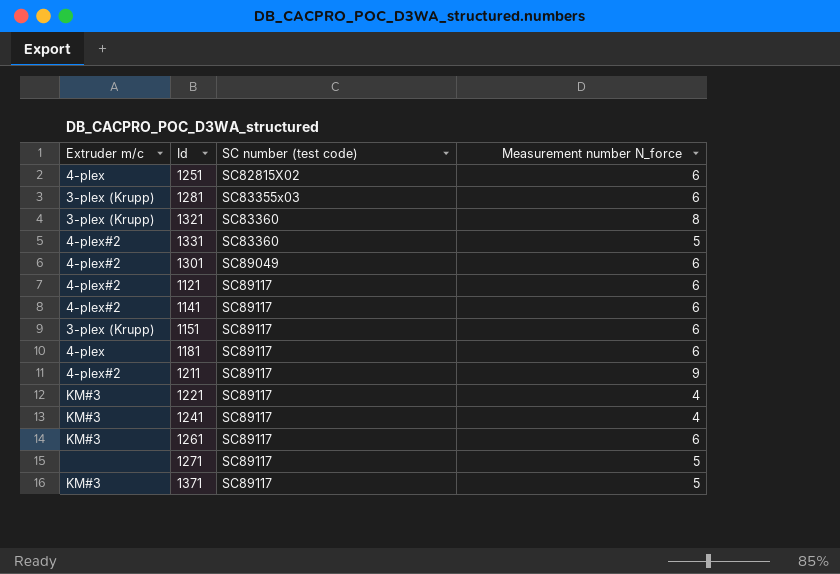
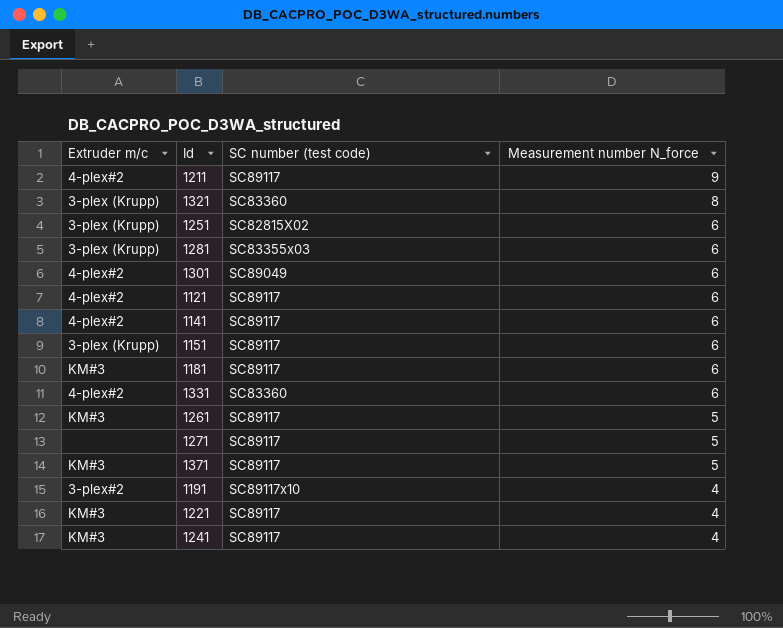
row order: SC number (test code) ascending -> Measurement number N_force descending
1251 | Extruder m/c: 4-plex -> 3-plex (Krupp)
1181 | Extruder m/c: 4-plex -> KM#3
1331 | Measurement number N_force: 5 -> 6
1261 | Measurement number N_force: 6 -> 5
row 1191: none -> 3-plex#2 | SC89117x10 | 4

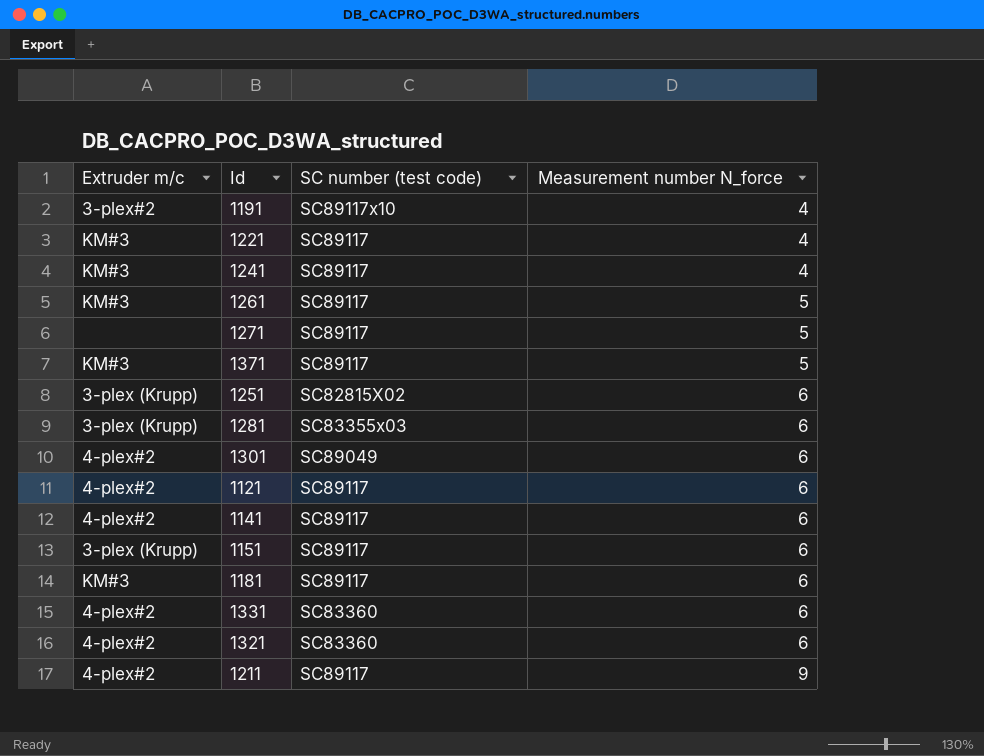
row order: Measurement number N_force descending -> Measurement number N_force ascending
1321 | Extruder m/c: 3-plex (Krupp) -> 4-plex#2
1321 | Measurement number N_force: 8 -> 6

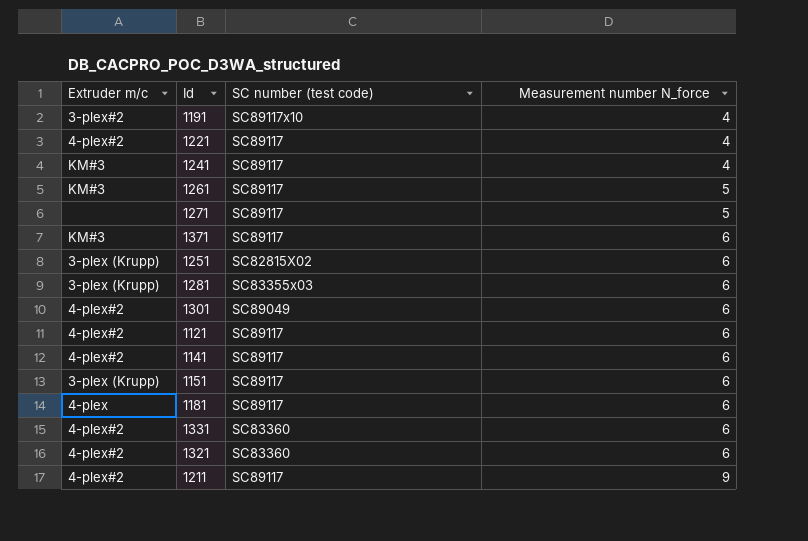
1221 | Extruder m/c: KM#3 -> 4-plex#2
1371 | Measurement number N_force: 5 -> 6
1181 | Extruder m/c: KM#3 -> 4-plex

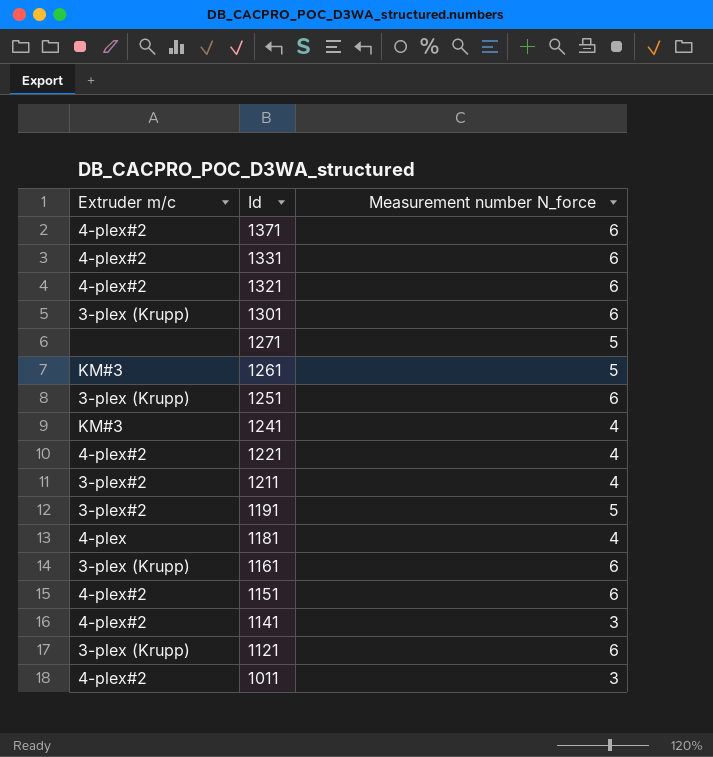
row order: Measurement number N_force ascending -> Id descending
column SC number (test code) | position: 3 -> none
row 1281: 3-plex (Krupp) | SC83355x03 | 6 -> none
1371 | Extruder m/c: KM#3 -> 4-plex#2
1301 | Extruder m/c: 4-plex#2 -> 3-plex (Krupp)
1211 | Extruder m/c: 4-plex#2 -> 3-plex#2
1211 | Measurement number N_force: 9 -> 4
1191 | Measurement number N_force: 4 -> 5
1181 | Measurement number N_force: 6 -> 4
row 1161: none -> 3-plex (Krupp) | 6
1151 | Extruder m/c: 3-plex (Krupp) -> 4-plex#2
1141 | Measurement number N_force: 6 -> 3
1121 | Extruder m/c: 4-plex#2 -> 3-plex (Krupp)
row 1011: none -> 4-plex#2 | 3

